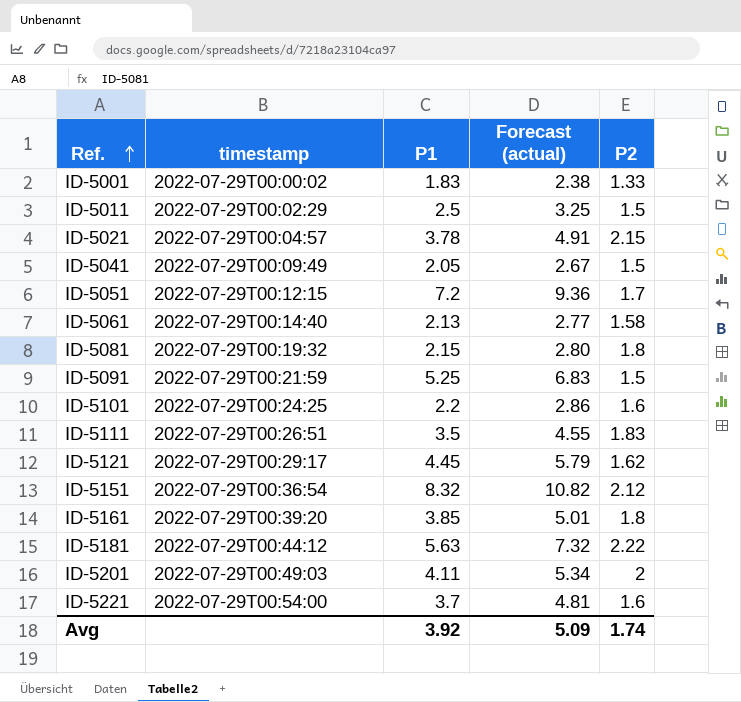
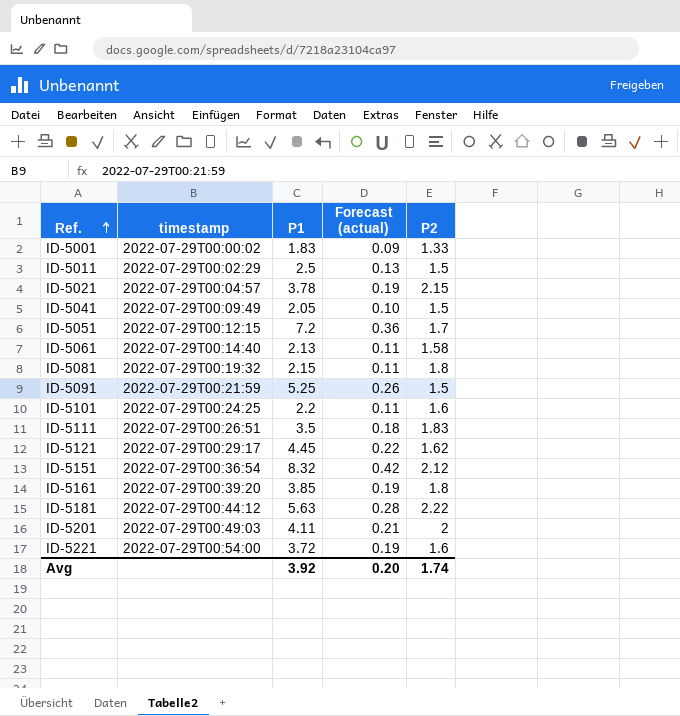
column Forecast (actual) | formula: [P1] * 1.3 -> [P1] * 0.05
ID-5221 | P1: 3.7 -> 3.72
Avg | Forecast (actual): 5.09 -> 0.20

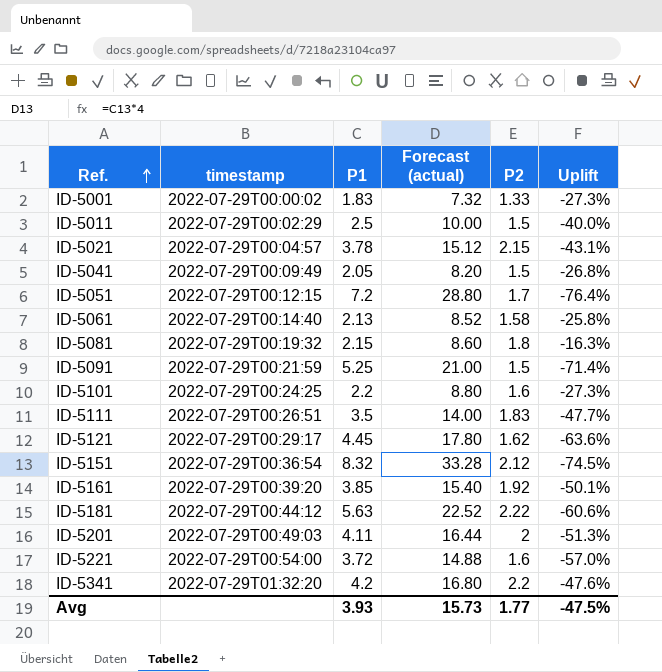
column Forecast (actual) | formula: [P1] * 0.05 -> [P1] * 4
column Uplift | formula: none -> ([P2] - [P1]) / [P1]
ID-5161 | P2: 1.8 -> 1.92
row ID-5341: none -> 2022-07-29T01:32:20 | 4.2 | 16.80 | 2.2 | -47.6%
Avg | P1: 3.92 -> 3.93
Avg | Forecast (actual): 0.20 -> 15.73
Avg | P2: 1.74 -> 1.77

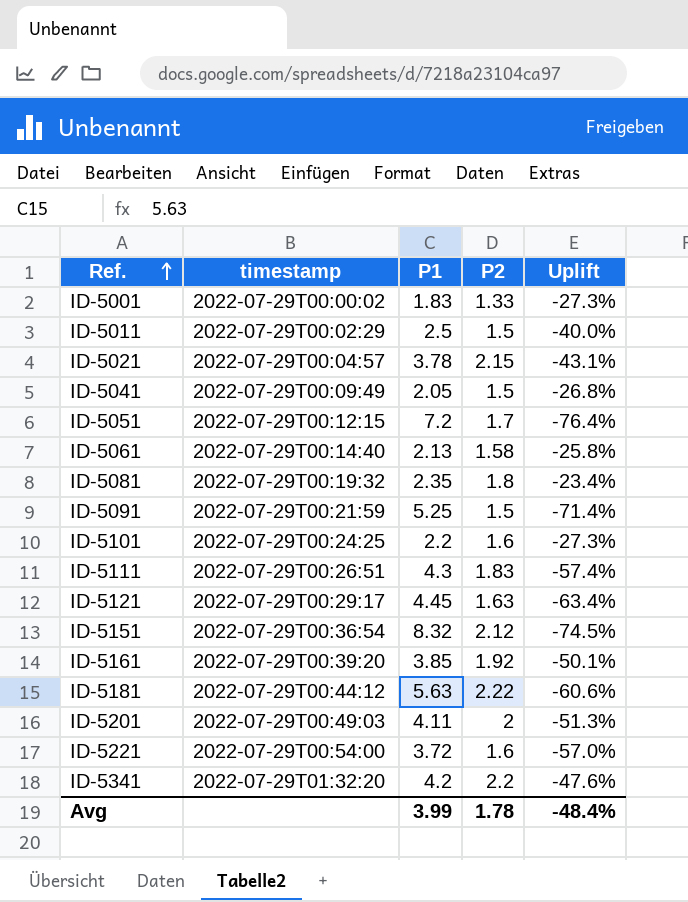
column Forecast (actual) | formula: [P1] * 4 -> none
ID-5081 | P1: 2.15 -> 2.35
ID-5081 | Uplift: -16.3% -> -23.4%
ID-5111 | P1: 3.5 -> 4.3
ID-5111 | Uplift: -47.7% -> -57.4%
ID-5121 | P2: 1.62 -> 1.63
ID-5121 | Uplift: -63.6% -> -63.4%
Avg | P1: 3.93 -> 3.99
Avg | P2: 1.77 -> 1.78
Avg | Uplift: -47.5% -> -48.4%

